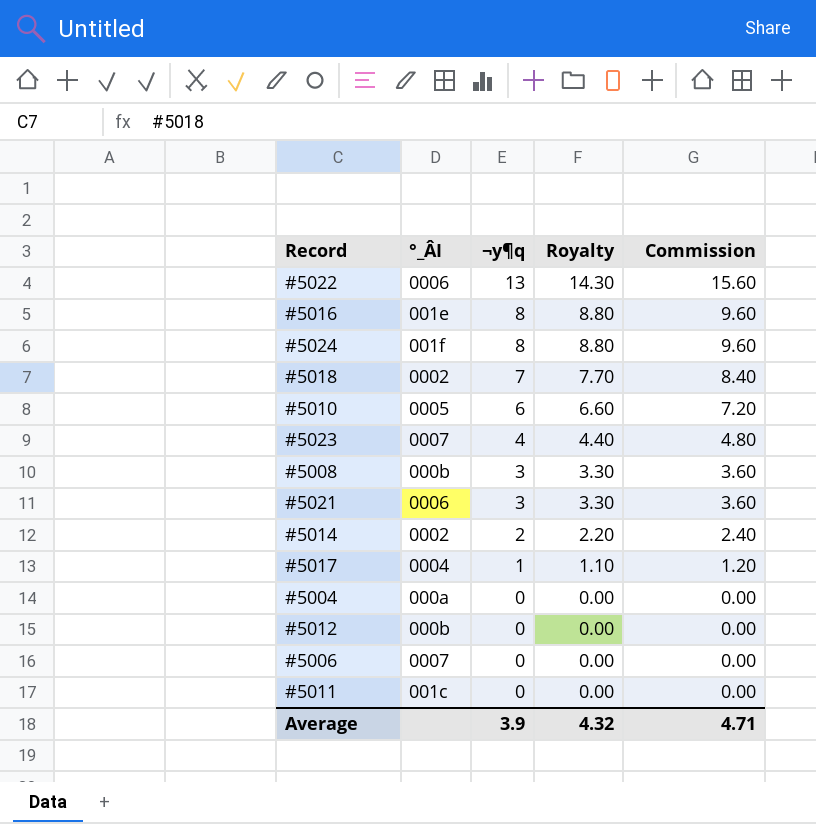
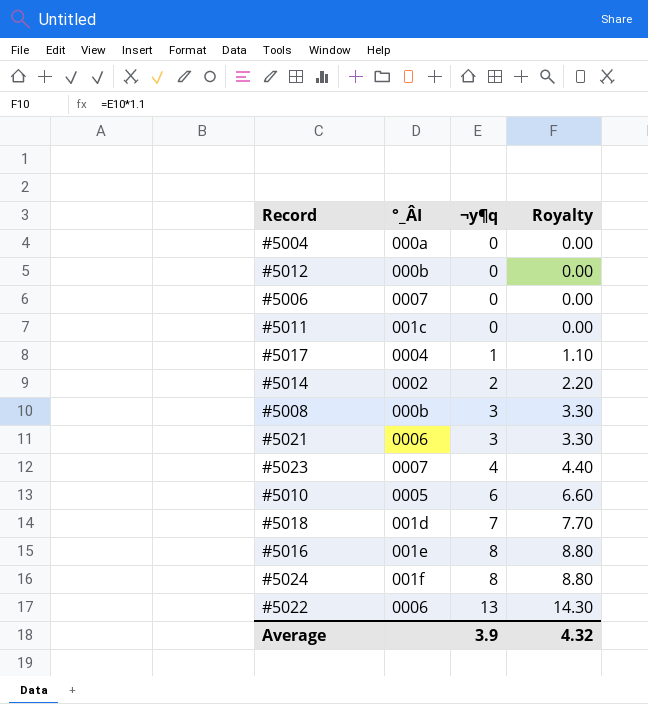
row order: ¬y¶q descending -> ¬y¶q ascending
column Commission | formula: [¬y¶q] * 1.2 -> none
#5018 | °_ÂI: 0002 -> 001d

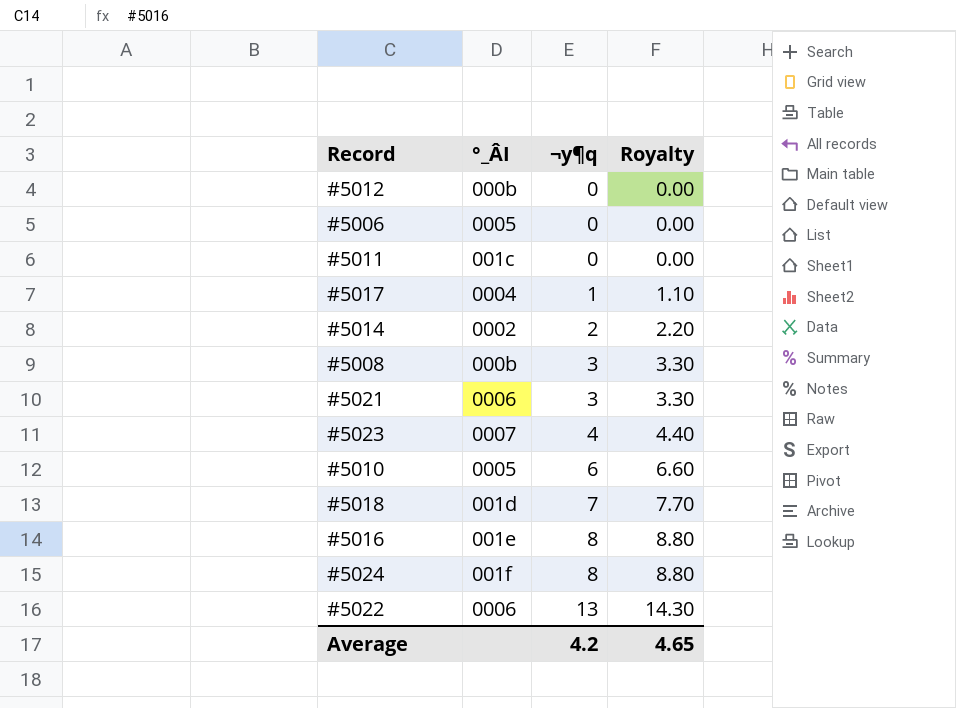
row #5004: 000a | 0 | 0.00 -> none
#5006 | °_ÂI: 0007 -> 0005
Average | ¬y¶q: 3.9 -> 4.2
Average | Royalty: 4.32 -> 4.65

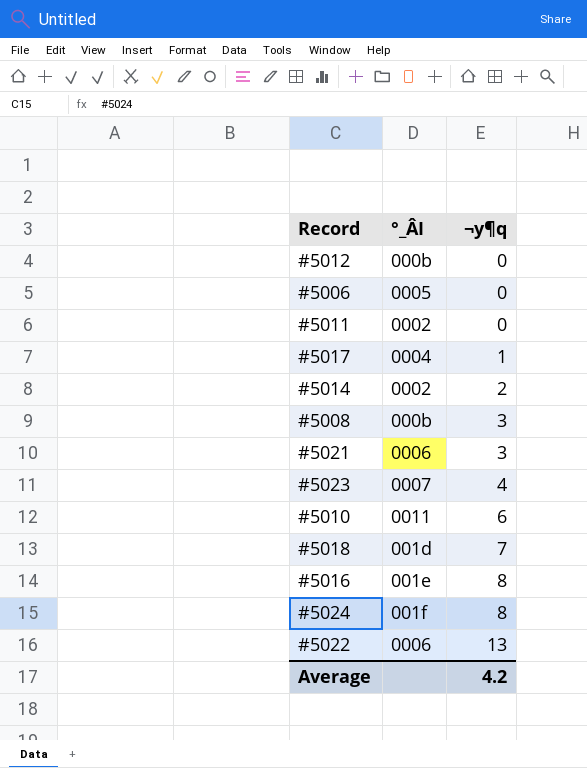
column Royalty | formula: [¬y¶q] * 1.1 -> none
#5011 | °_ÂI: 001c -> 0002
#5010 | °_ÂI: 0005 -> 0011

